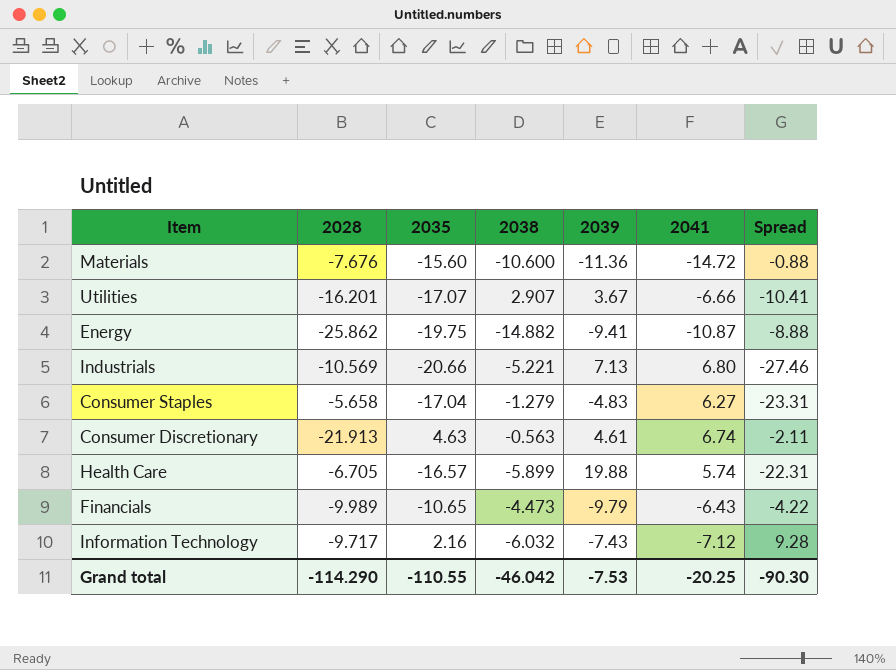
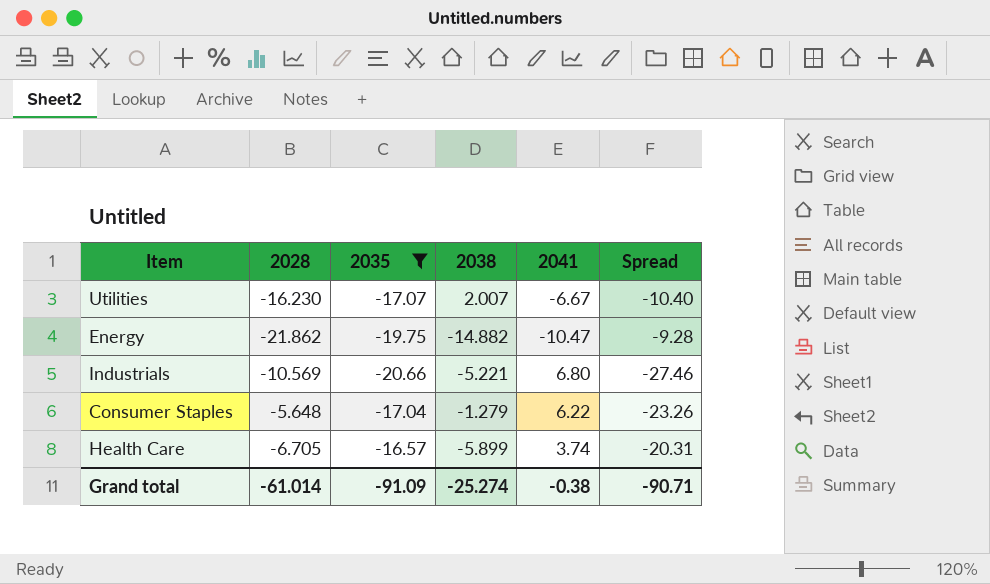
filter: none -> 2035 <= -16.57
column 2039 | position: 5 -> none
Utilities | 2028: -16.201 -> -16.230
Utilities | 2038: 2.907 -> 2.007
Utilities | 2041: -6.66 -> -6.67
Utilities | Spread: -10.41 -> -10.40
Energy | 2028: -25.862 -> -21.862
Energy | 2041: -10.87 -> -10.47
Energy | Spread: -8.88 -> -9.28
Consumer Staples | 2028: -5.658 -> -5.648
Consumer Staples | 2041: 6.27 -> 6.22
Consumer Staples | Spread: -23.31 -> -23.26
Health Care | 2041: 5.74 -> 3.74
Health Care | Spread: -22.31 -> -20.31
Grand total | 2028: -114.290 -> -61.014
Grand total | 2035: -110.55 -> -91.09
Grand total | 2038: -46.042 -> -25.274
Grand total | 2041: -20.25 -> -0.38
Grand total | Spread: -90.30 -> -90.71

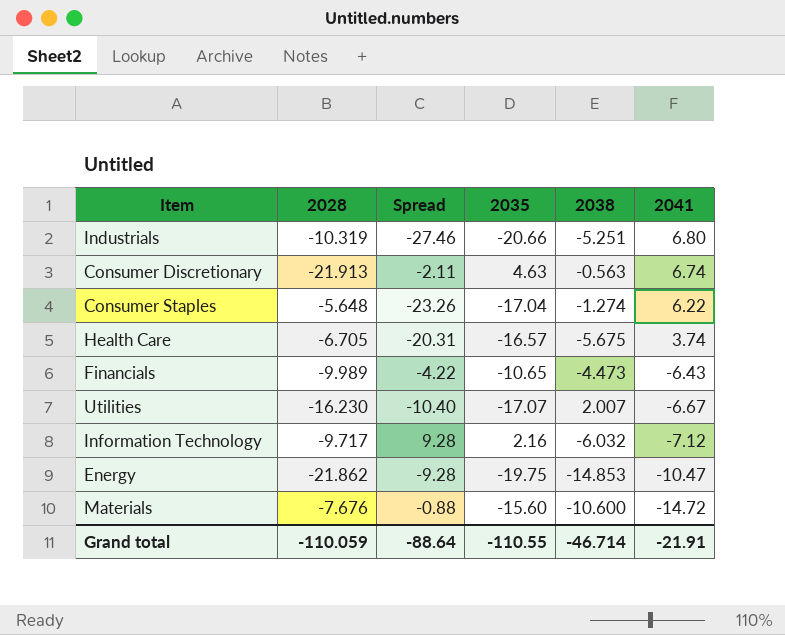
filter: 2035 <= -16.57 -> none
row order: none -> 2041 descending
column Spread | position: 6 -> 3
Industrials | 2028: -10.569 -> -10.319
Industrials | 2038: -5.221 -> -5.251
Consumer Staples | 2038: -1.279 -> -1.274
Health Care | 2038: -5.899 -> -5.675
Energy | 2038: -14.882 -> -14.853
Grand total | 2028: -61.014 -> -110.059
Grand total | Spread: -90.71 -> -88.64
Grand total | 2035: -91.09 -> -110.55
Grand total | 2038: -25.274 -> -46.714
Grand total | 2041: -0.38 -> -21.91

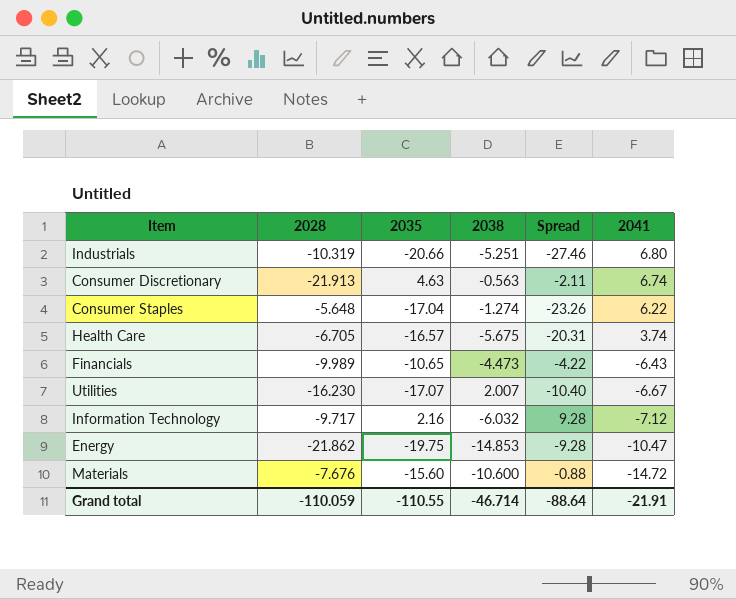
column Spread | position: 3 -> 5

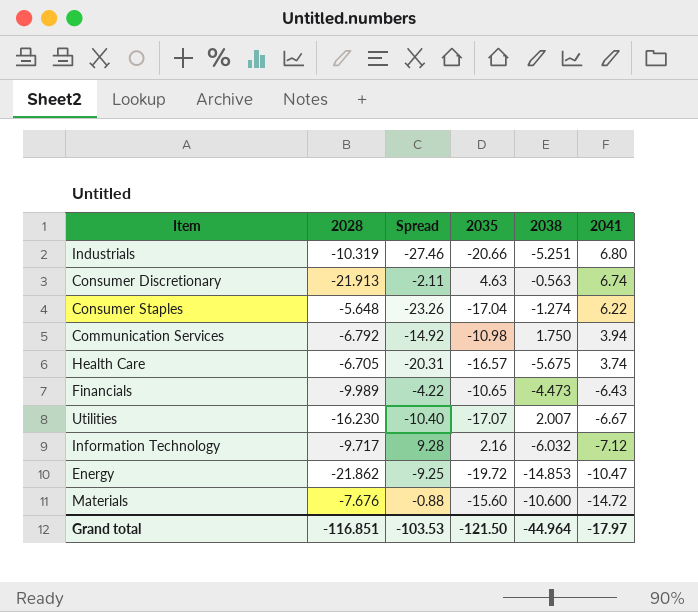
column Spread | position: 5 -> 3
row Communication Services: none -> -6.792 | -14.92 | -10.98 | 1.750 | 3.94
Energy | Spread: -9.28 -> -9.25
Energy | 2035: -19.75 -> -19.72
Grand total | 2028: -110.059 -> -116.851
Grand total | Spread: -88.64 -> -103.53
Grand total | 2035: -110.55 -> -121.50
Grand total | 2038: -46.714 -> -44.964
Grand total | 2041: -21.91 -> -17.97

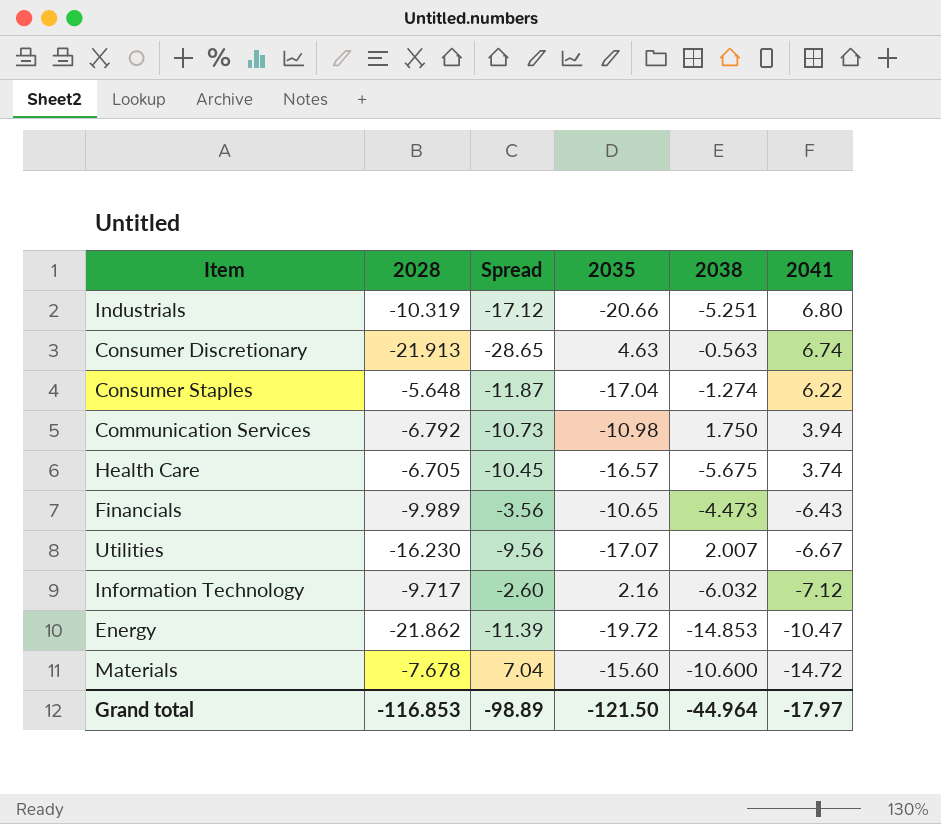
column Spread | formula: [2035] - [2041] -> [2028] - [2041]
Materials | 2028: -7.676 -> -7.678
Grand total | 2028: -116.851 -> -116.853
Grand total | Spread: -103.53 -> -98.89

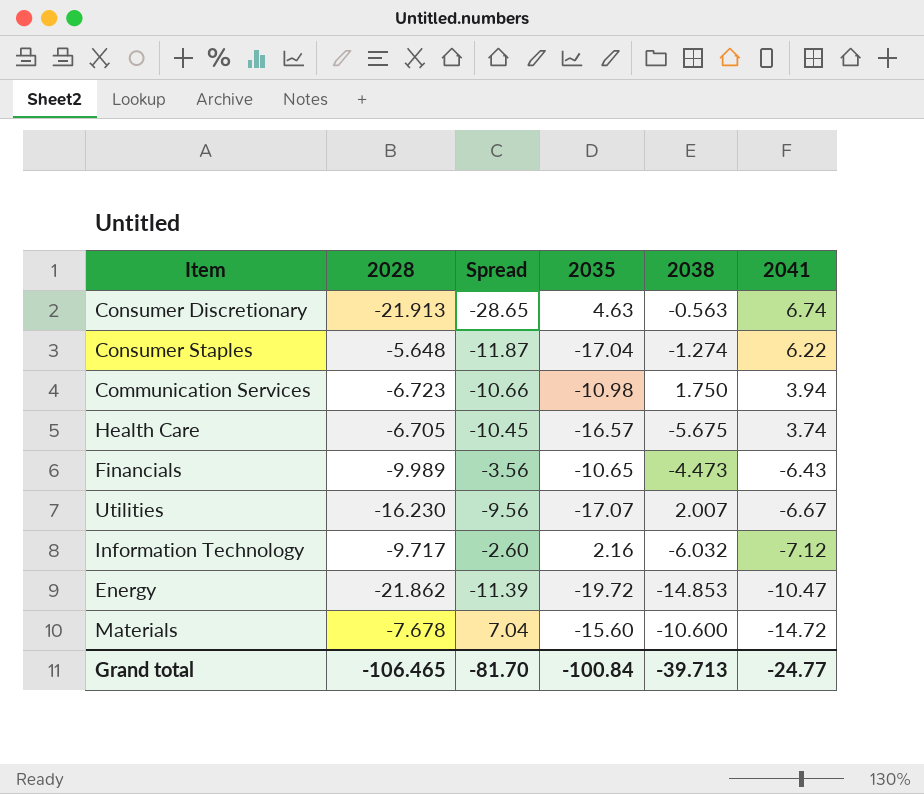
row Industrials: -10.319 | -17.12 | -20.66 | -5.251 | 6.80 -> none
Communication Services | 2028: -6.792 -> -6.723
Communication Services | Spread: -10.73 -> -10.66
Grand total | 2028: -116.853 -> -106.465
Grand total | Spread: -98.89 -> -81.70
Grand total | 2035: -121.50 -> -100.84
Grand total | 2038: -44.964 -> -39.713
Grand total | 2041: -17.97 -> -24.77

